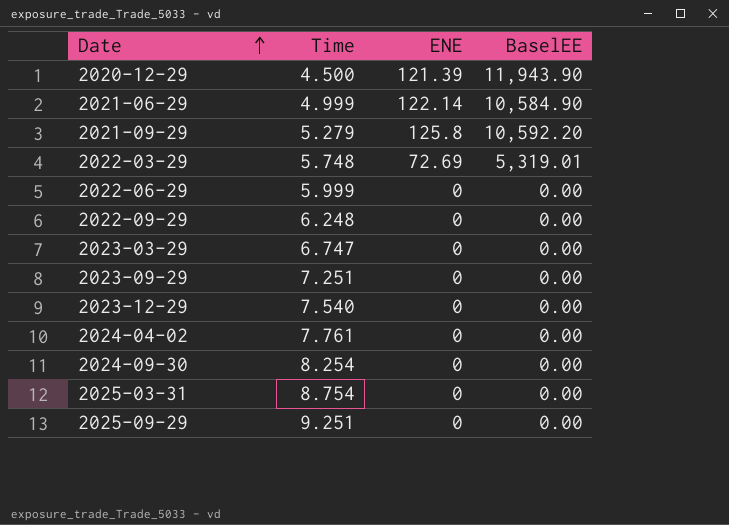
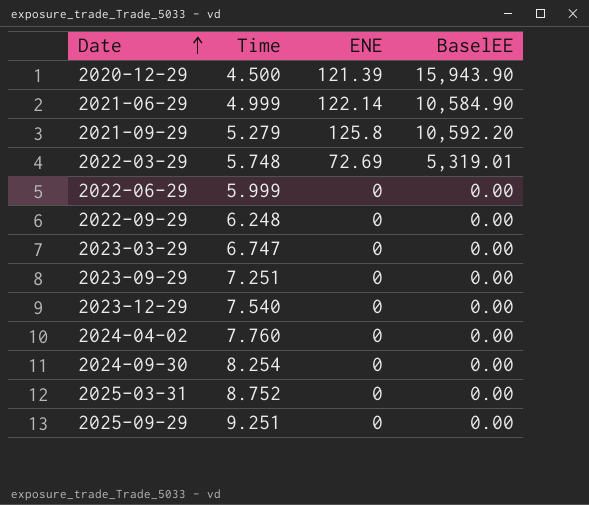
2020-12-29 | BaselEE: 11,943.90 -> 15,943.90
2024-04-02 | Time: 7.761 -> 7.760
2025-03-31 | Time: 8.754 -> 8.752

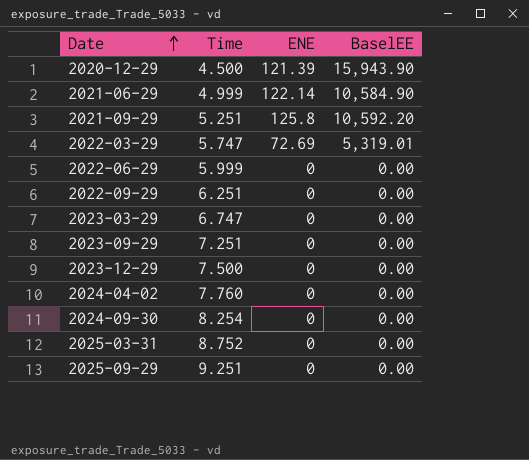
2021-09-29 | Time: 5.279 -> 5.251
2022-03-29 | Time: 5.748 -> 5.747
2022-09-29 | Time: 6.248 -> 6.251
2023-12-29 | Time: 7.540 -> 7.500

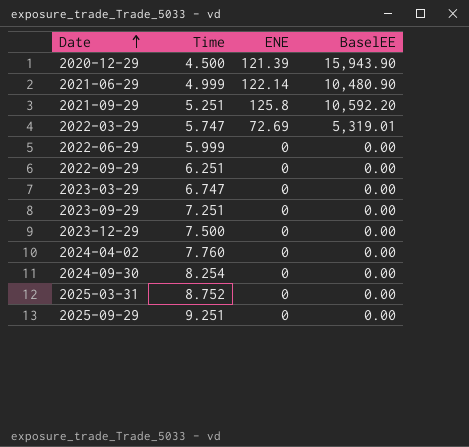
2021-06-29 | BaselEE: 10,584.90 -> 10,480.90

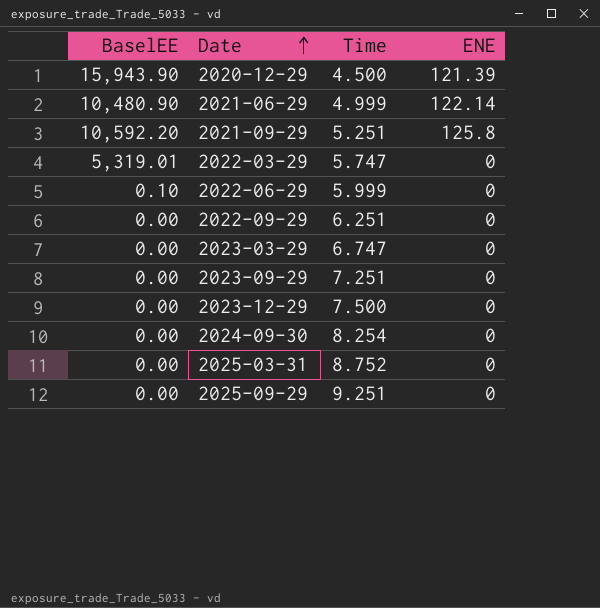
column BaselEE | position: 4 -> 1
row 2024-04-02: 7.760 | 0 | 0.00 -> none
2022-03-29 | ENE: 72.69 -> 0
2022-06-29 | BaselEE: 0.00 -> 0.10

